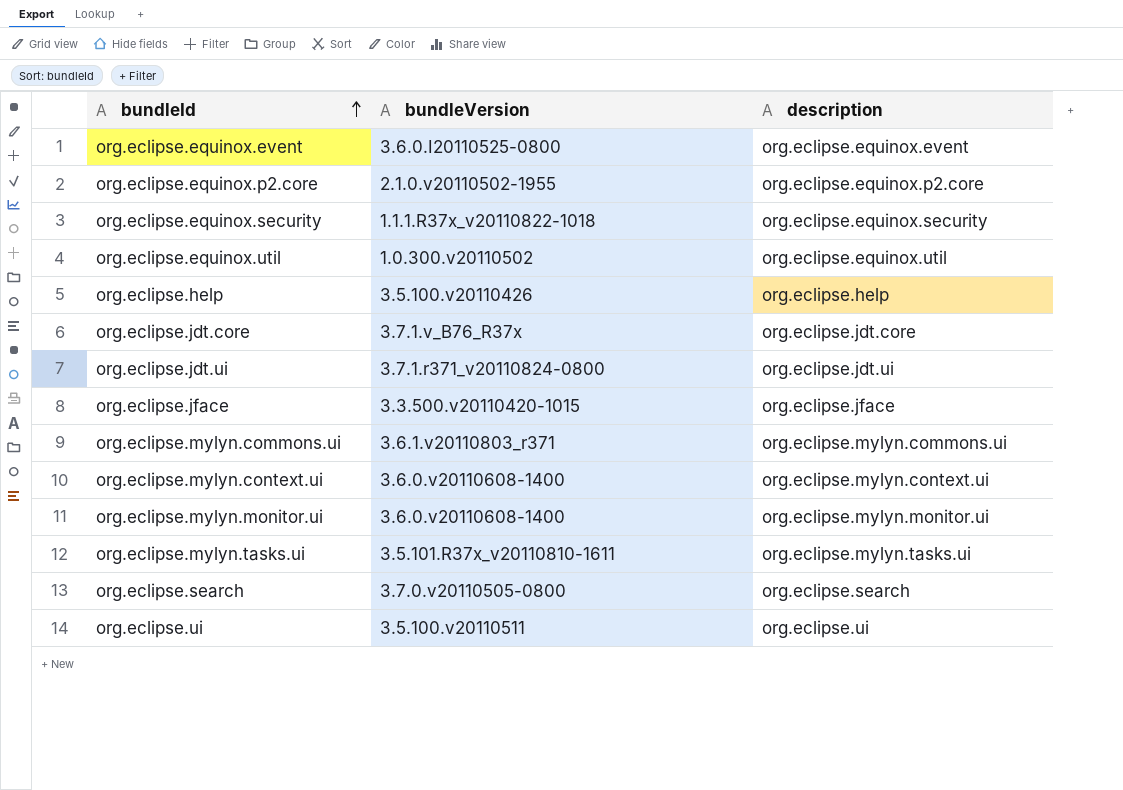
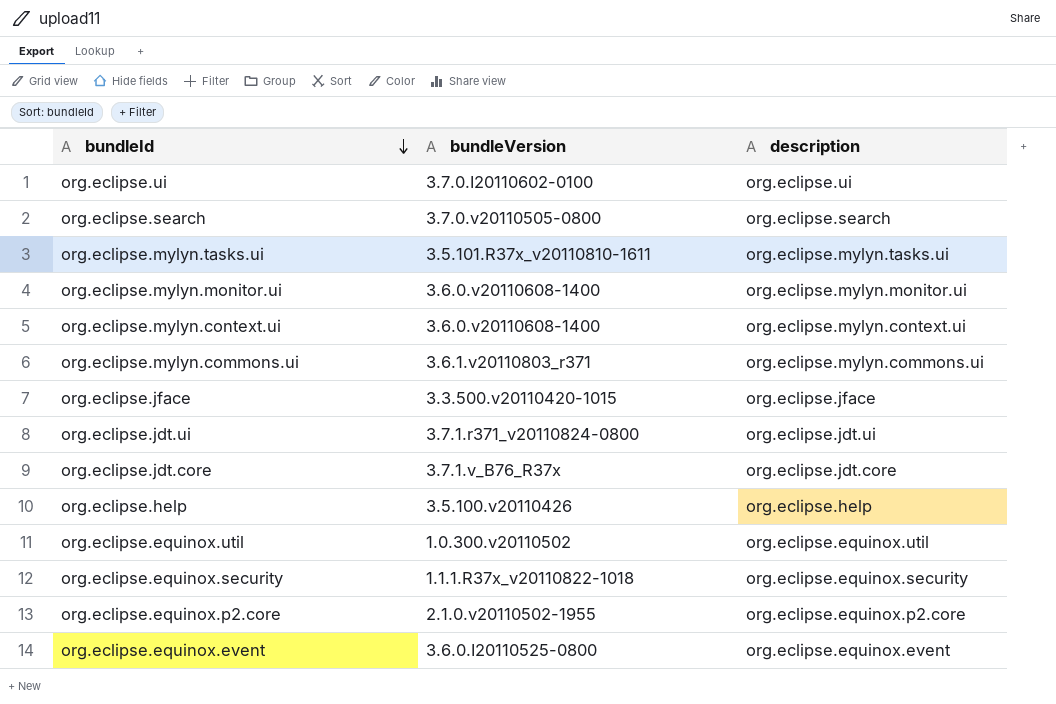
row order: bundleId ascending -> bundleId descending
org.eclipse.ui | bundleVersion: 3.5.100.v20110511 -> 3.7.0.I20110602-0100

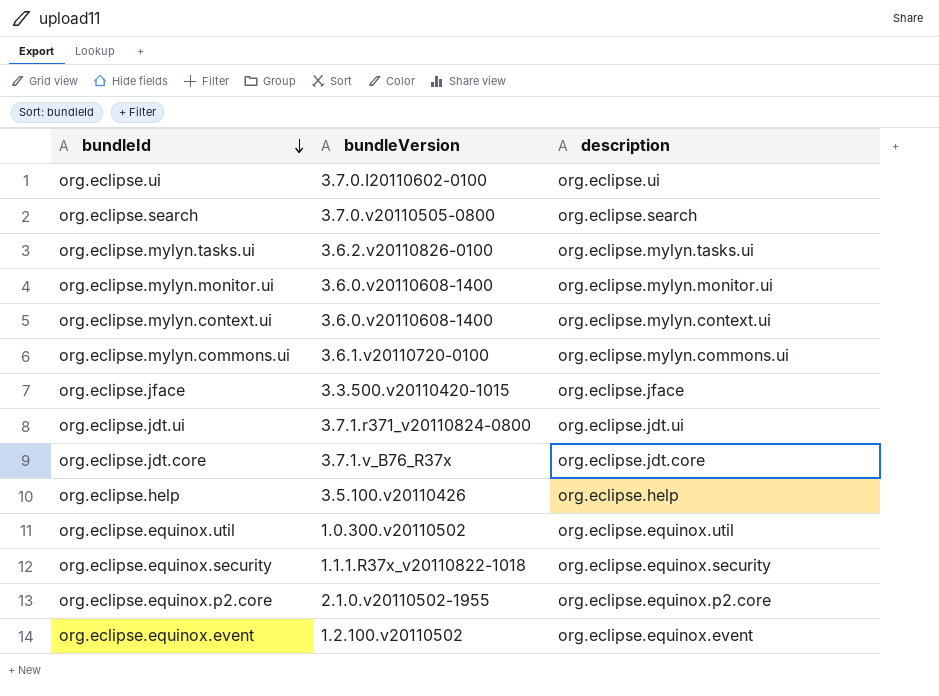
org.eclipse.mylyn.tasks.ui | bundleVersion: 3.5.101.R37x_v20110810-1611 -> 3.6.2.v20110826-0100
org.eclipse.mylyn.commons.ui | bundleVersion: 3.6.1.v20110803_r371 -> 3.6.1.v20110720-0100
org.eclipse.equinox.event | bundleVersion: 3.6.0.I20110525-0800 -> 1.2.100.v20110502

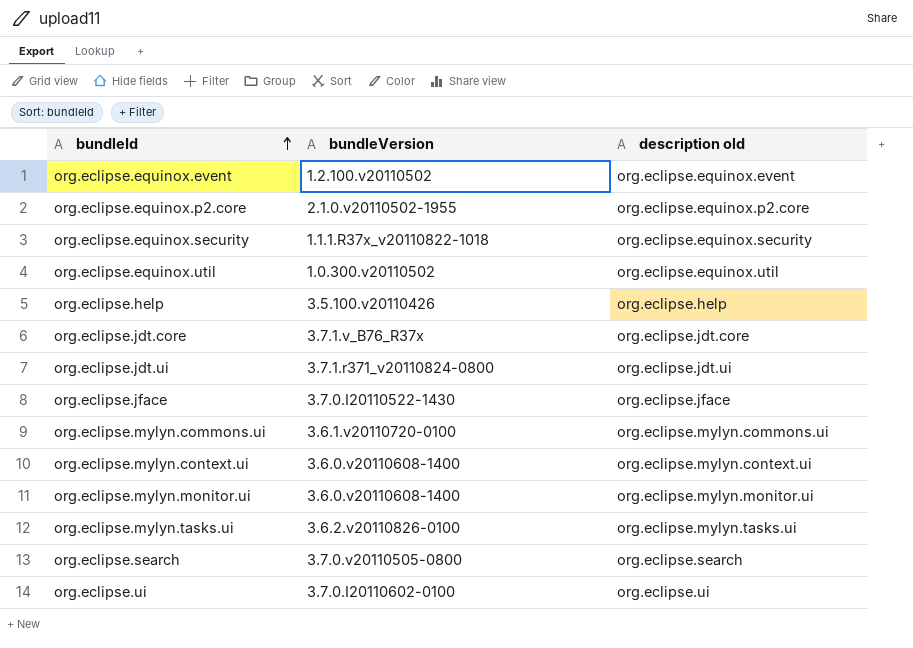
row order: bundleId descending -> bundleId ascending
column name: description -> description old
org.eclipse.jface | bundleVersion: 3.3.500.v20110420-1015 -> 3.7.0.I20110522-1430

